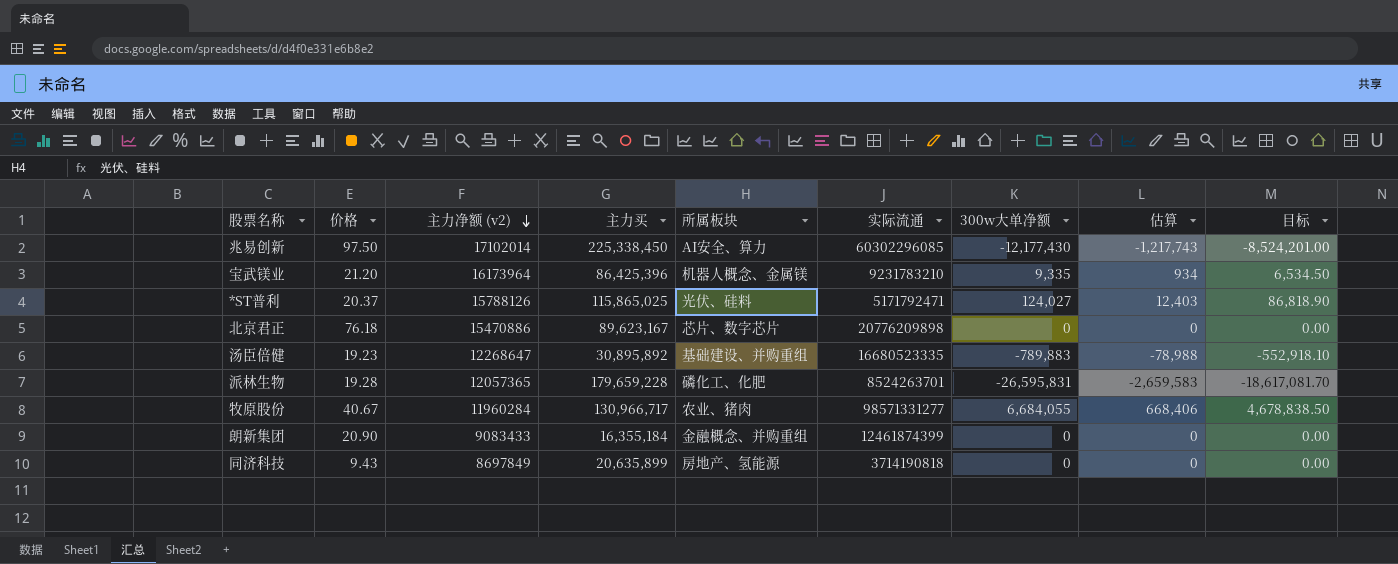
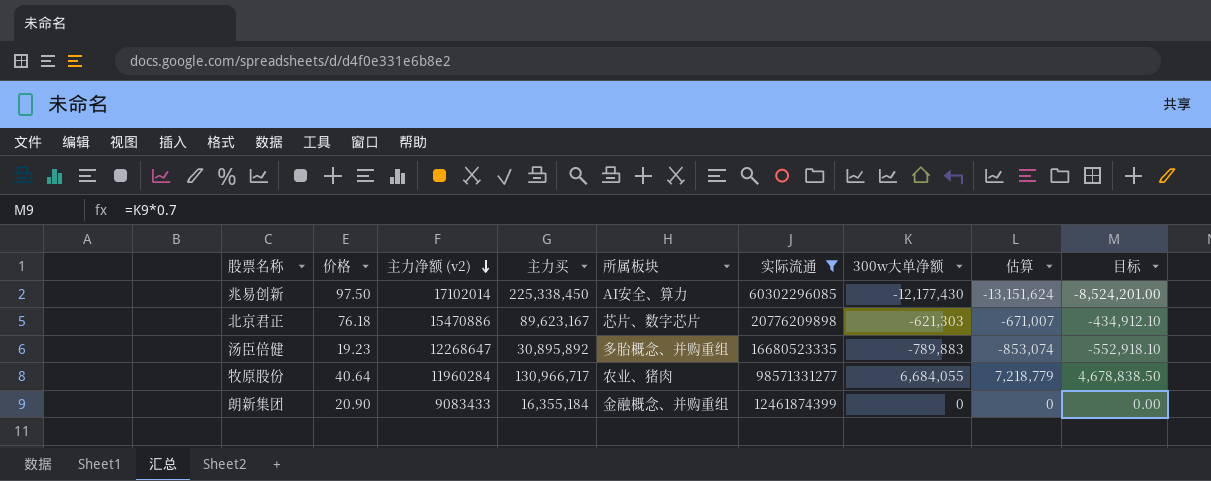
filter: none -> 实际流通 >= 12461874399
column 估算 | formula: [300w大单净额] * 0.1 -> [300w大单净额] * 1.08
北京君正 | 300w大单净额: 0 -> -621,303
北京君正 | 目标: 0.00 -> -434,912.10
汤臣倍健 | 所属板块: 基础建设、并购重组 -> 多胎概念、并购重组
牧原股份 | 价格: 40.67 -> 40.64

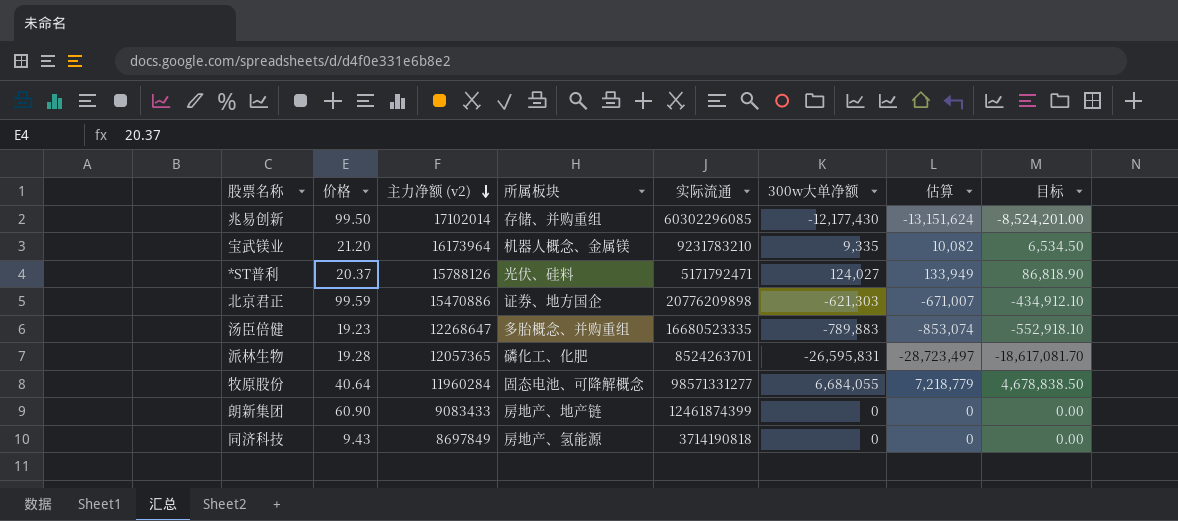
filter: 实际流通 >= 12461874399 -> none
column 主力买 | position: 4 -> none
兆易创新 | 价格: 97.50 -> 99.50
兆易创新 | 所属板块: AI安全、算力 -> 存储、并购重组
北京君正 | 价格: 76.18 -> 99.59
北京君正 | 所属板块: 芯片、数字芯片 -> 证券、地方国企
牧原股份 | 所属板块: 农业、猪肉 -> 固态电池、可降解概念
朗新集团 | 价格: 20.90 -> 60.90
朗新集团 | 所属板块: 金融概念、并购重组 -> 房地产、地产链

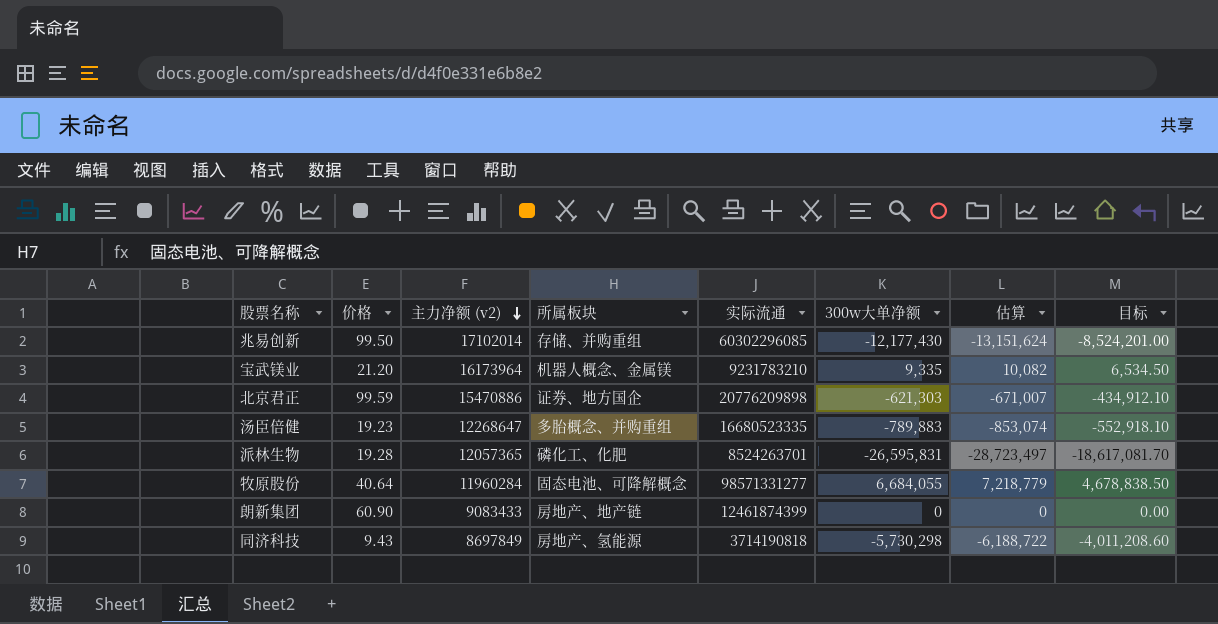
row *ST普利: 20.37 | 15788126 | 光伏、硅料 | 5171792471 | 124,027 | 133,949 | 86,818.90 -> none
同济科技 | 300w大单净额: 0 -> -5,730,298
同济科技 | 估算: 0 -> -6,188,722
同济科技 | 目标: 0.00 -> -4,011,208.60

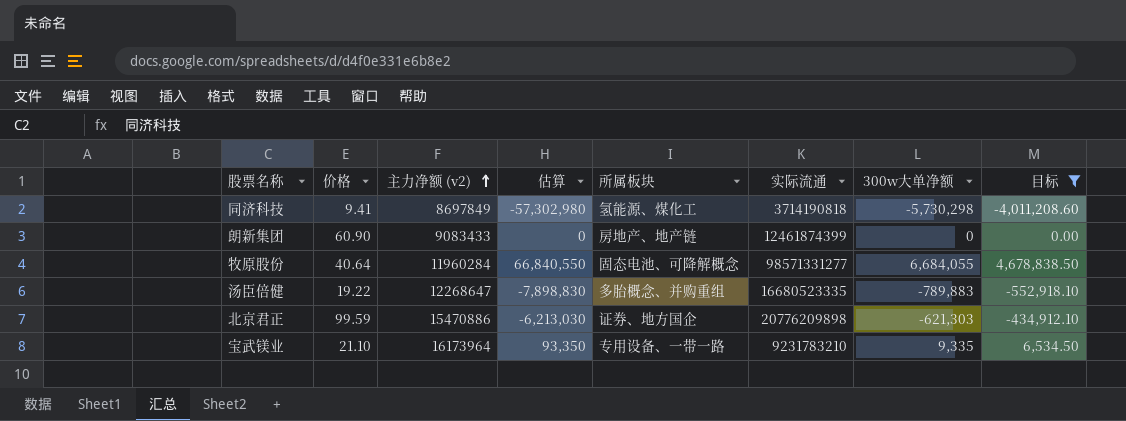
filter: none -> 目标 >= -4,011,208.60
row order: 主力净额 (v2) descending -> 主力净额 (v2) ascending
column 估算 | formula: [300w大单净额] * 1.08 -> [300w大单净额] * 10
column 估算 | position: 7 -> 4
同济科技 | 价格: 9.43 -> 9.41
同济科技 | 所属板块: 房地产、氢能源 -> 氢能源、煤化工
汤臣倍健 | 价格: 19.23 -> 19.22
宝武镁业 | 价格: 21.20 -> 21.10
宝武镁业 | 所属板块: 机器人概念、金属镁 -> 专用设备、一带一路

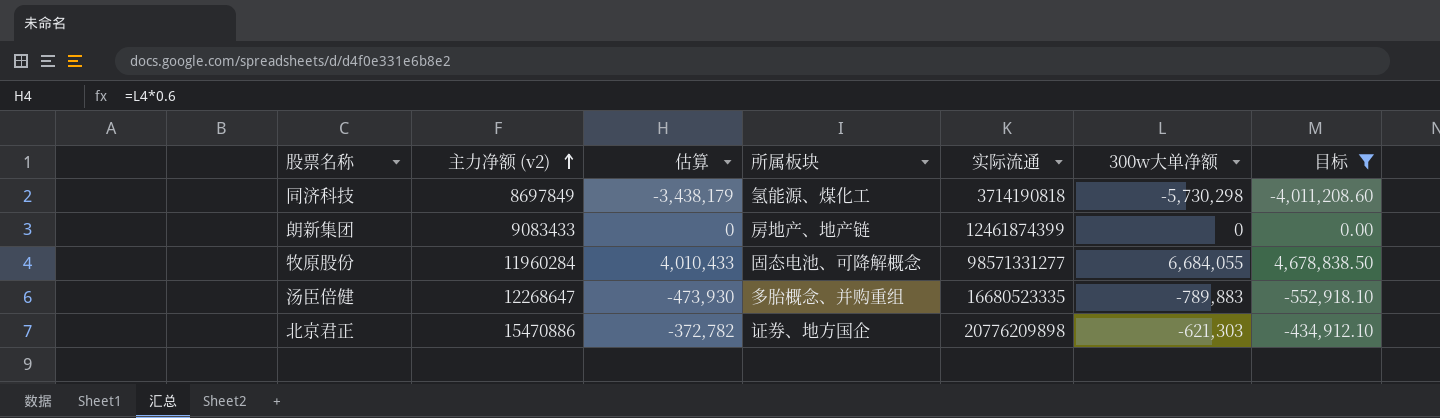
column 价格 | position: 2 -> none
column 估算 | formula: [300w大单净额] * 10 -> [300w大单净额] * 0.6
row 宝武镁业: 21.10 | 16173964 | 93,350 | 专用设备、一带一路 | 9231783210 | 9,335 | 6,534.50 -> none

